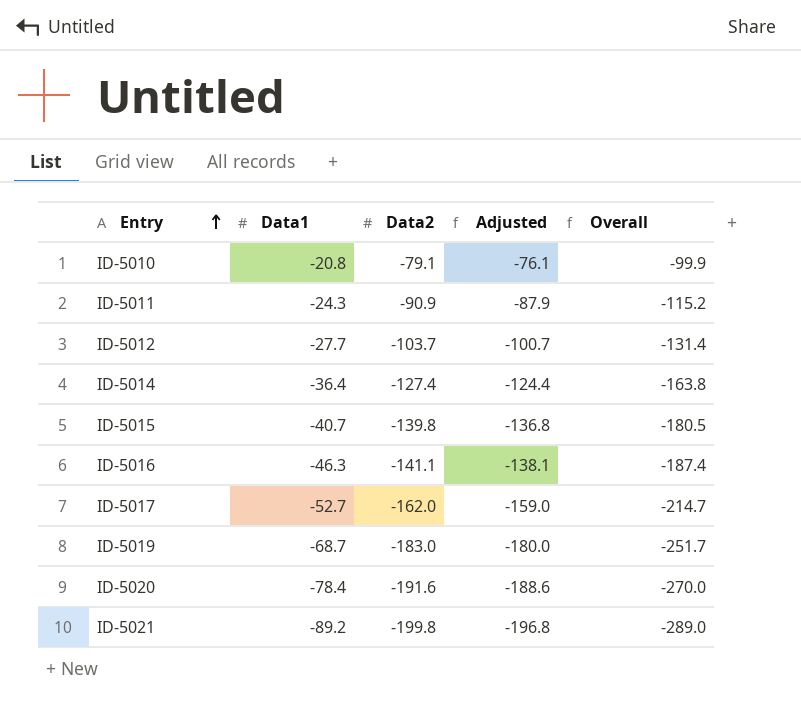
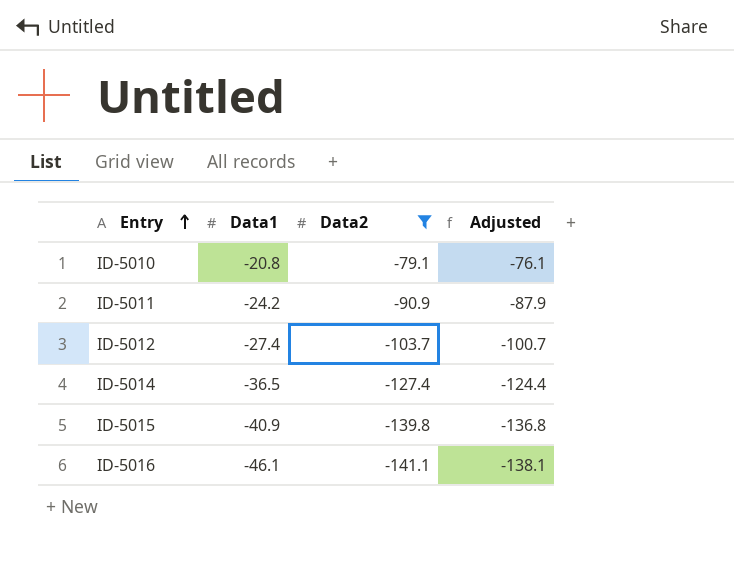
filter: none -> Data2 >= -141.1
column Overall | formula: [Data1] + [Data2] -> none
ID-5011 | Data1: -24.3 -> -24.2
ID-5012 | Data1: -27.7 -> -27.4
ID-5014 | Data1: -36.4 -> -36.5
ID-5015 | Data1: -40.7 -> -40.9
ID-5016 | Data1: -46.3 -> -46.1

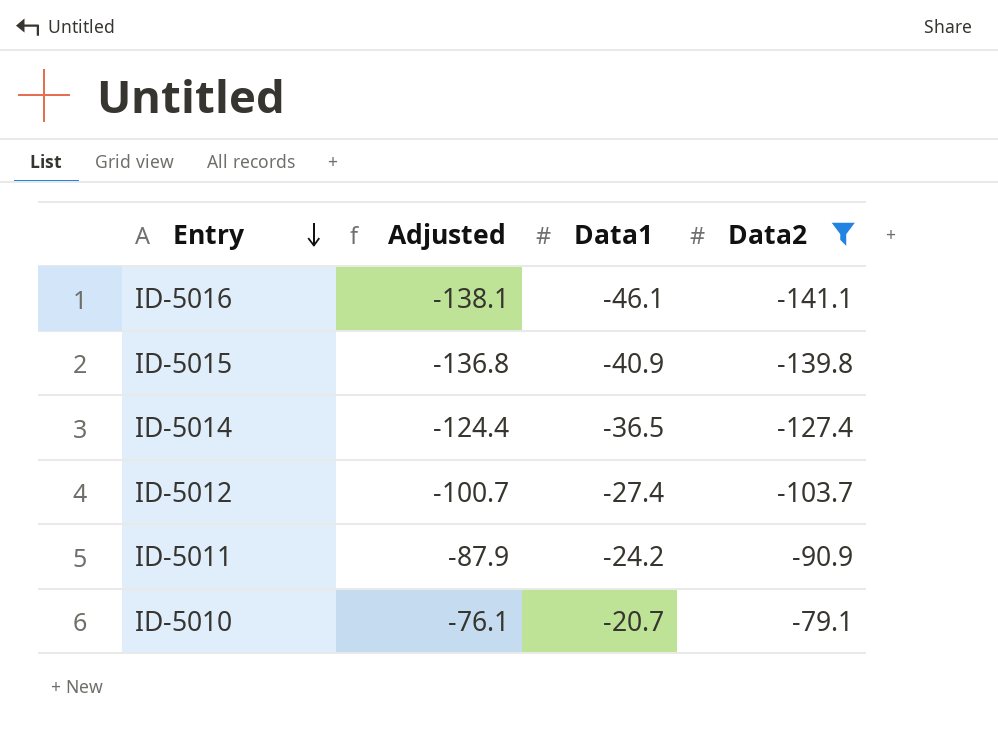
row order: Entry ascending -> Entry descending
column Adjusted | position: 4 -> 2
ID-5010 | Data1: -20.8 -> -20.7

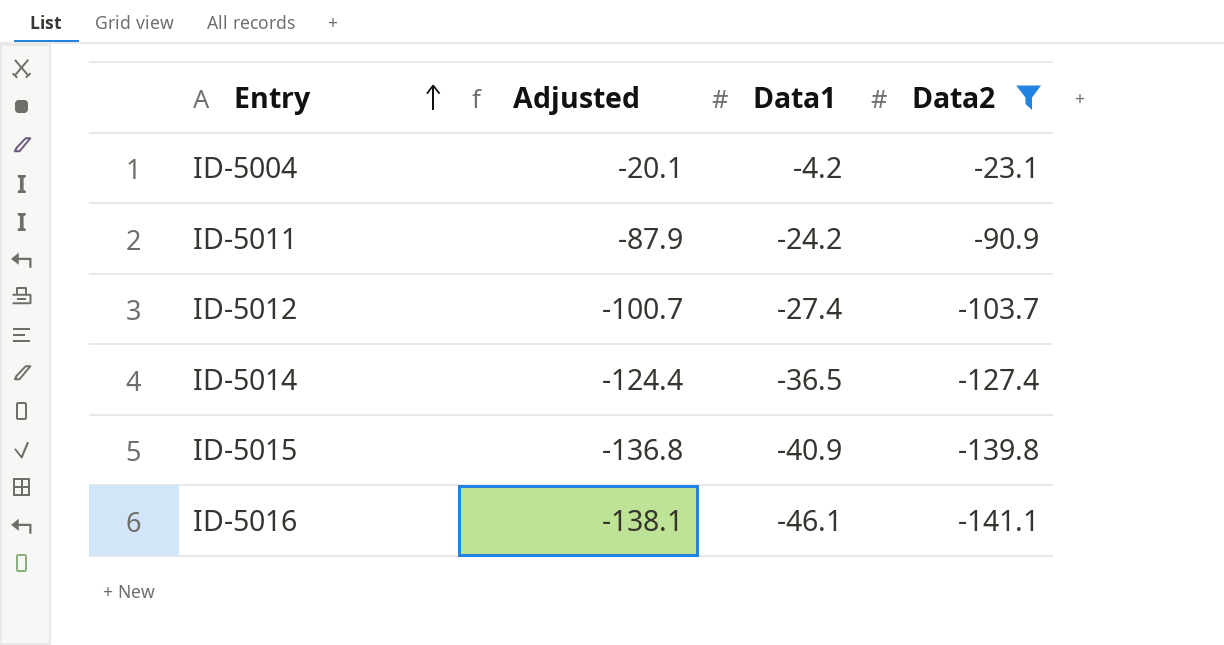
row order: Entry descending -> Entry ascending
row ID-5010: -76.1 | -20.7 | -79.1 -> none
row ID-5004: none -> -20.1 | -4.2 | -23.1

